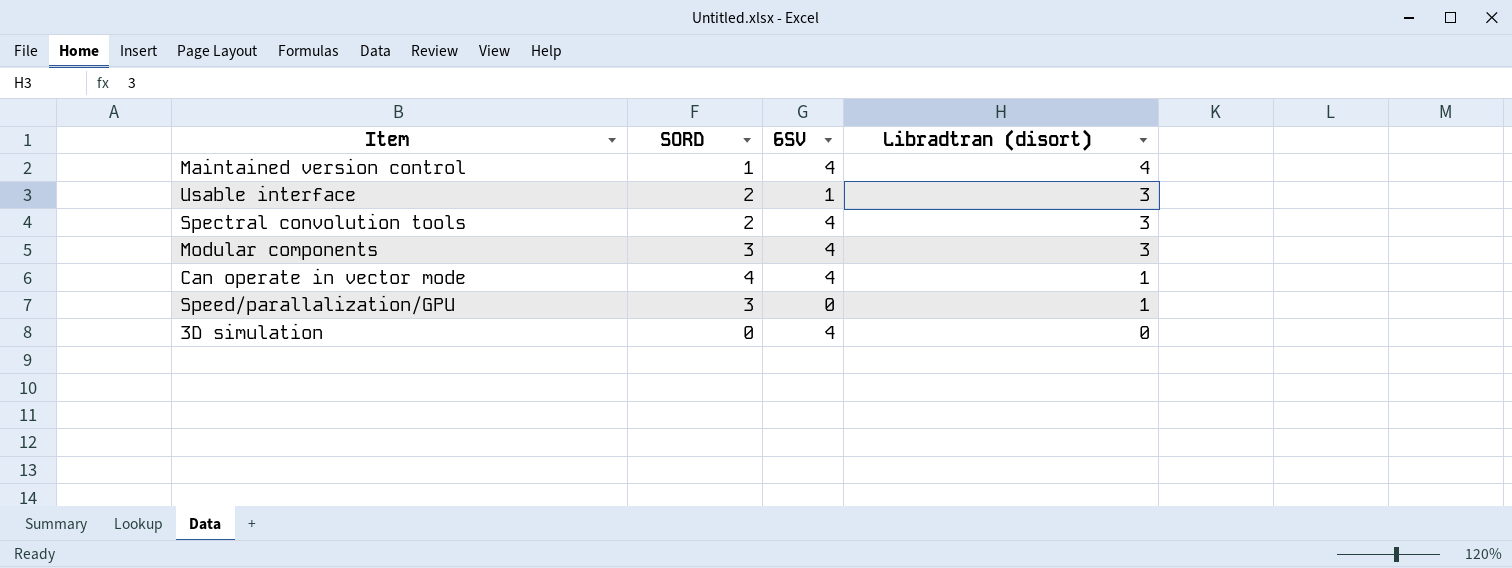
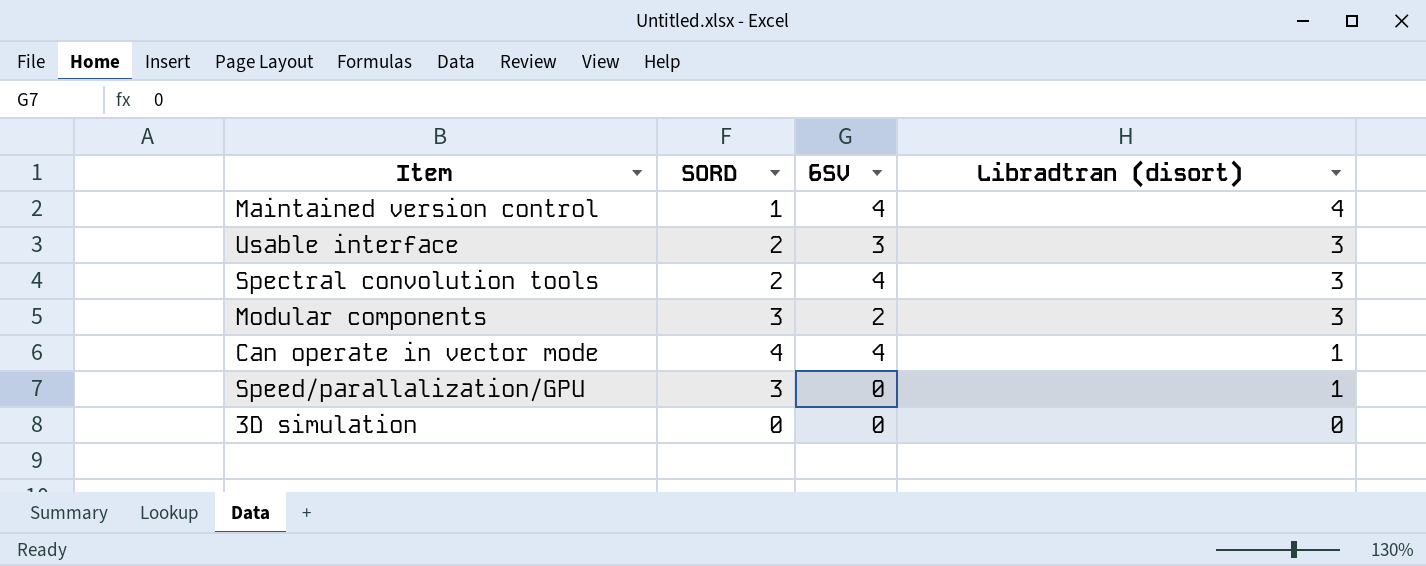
Usable interface | 6SV: 1 -> 3
Modular components | 6SV: 4 -> 2
3D simulation | 6SV: 4 -> 0

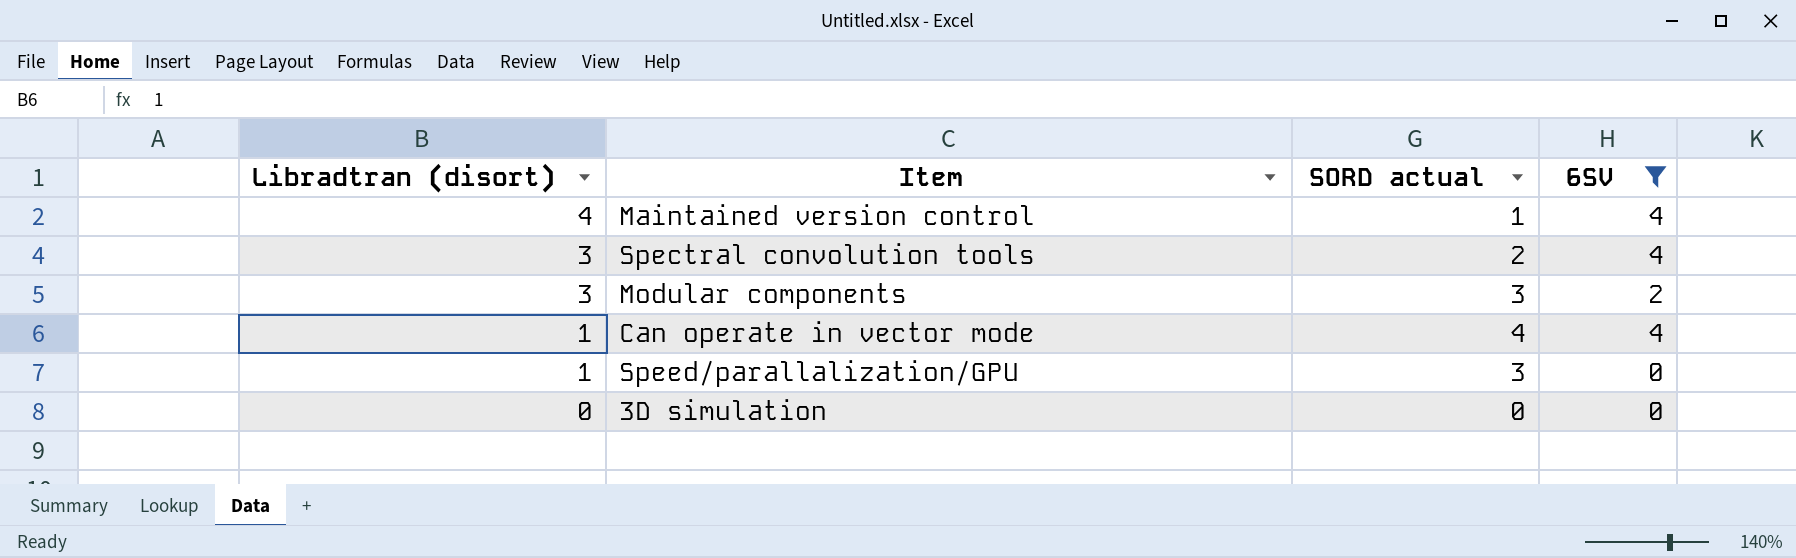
filter: none -> 6SV != 3
column Libradtran (disort) | position: 4 -> 1
column name: SORD -> SORD actual

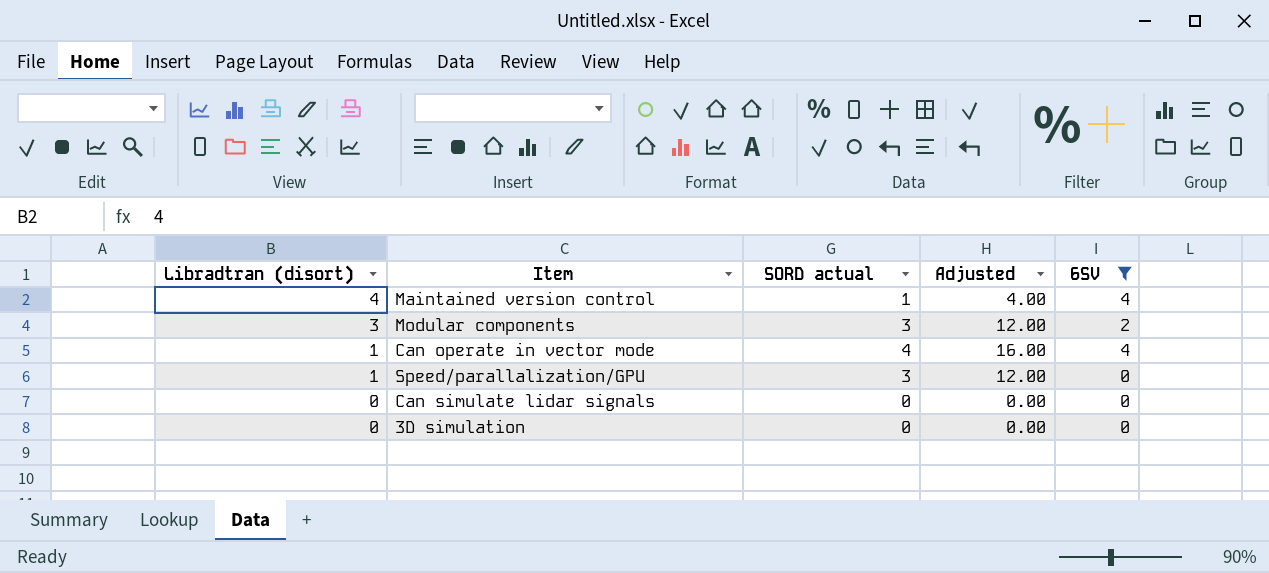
column Adjusted | formula: none -> [SORD actual] * 4
row Spectral convolution tools: 3 | 2 | 4 -> none
row Can simulate lidar signals: none -> 0 | 0 | 0.00 | 0

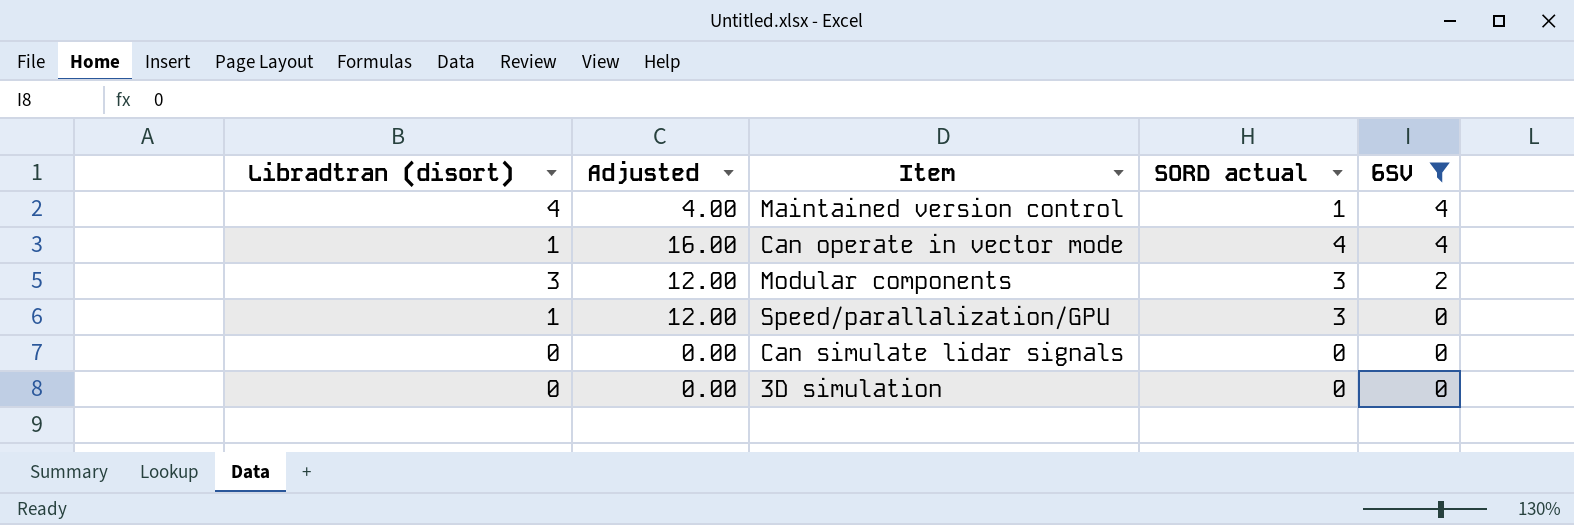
row order: Libradtran (disort) descending -> 6SV descending
column Adjusted | position: 4 -> 2

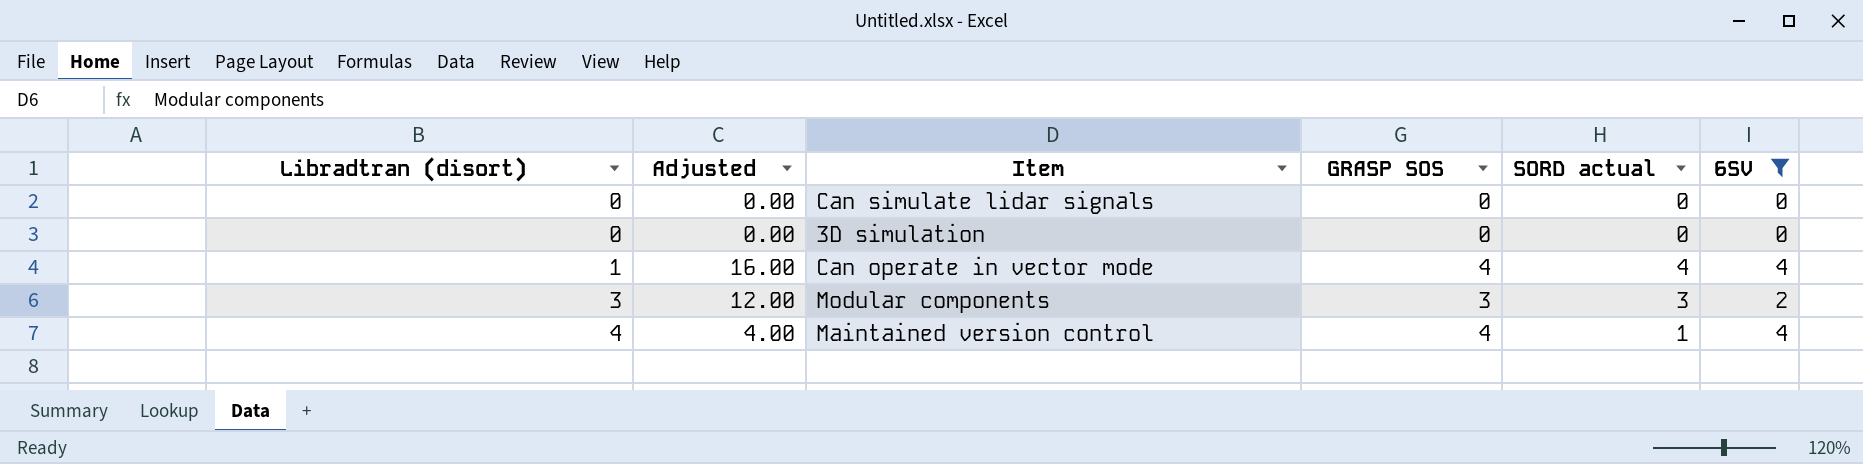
row order: 6SV descending -> Libradtran (disort) ascending
column GRASP SOS | position: none -> 4
row Speed/parallalization/GPU: 1 | 12.00 | 3 | 0 -> none

